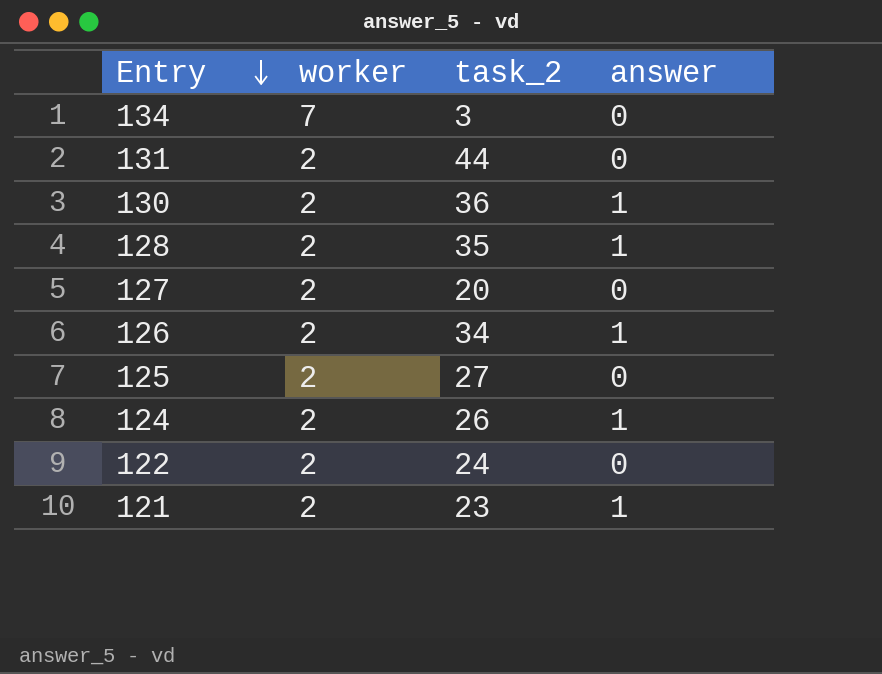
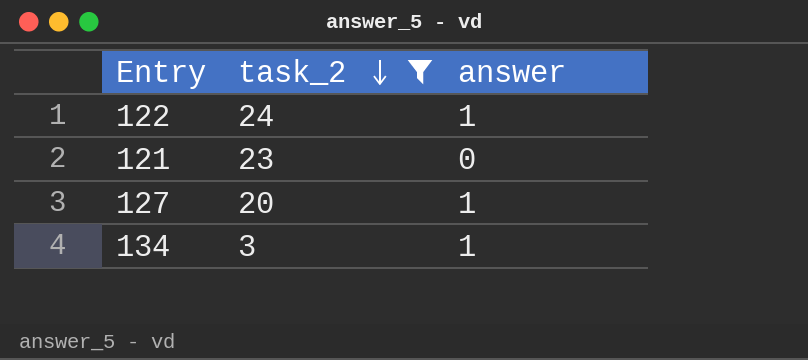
filter: none -> task_2 <= 24
row order: Entry descending -> task_2 descending
column worker | position: 2 -> none
122 | answer: 0 -> 1
121 | answer: 1 -> 0
127 | answer: 0 -> 1
134 | answer: 0 -> 1

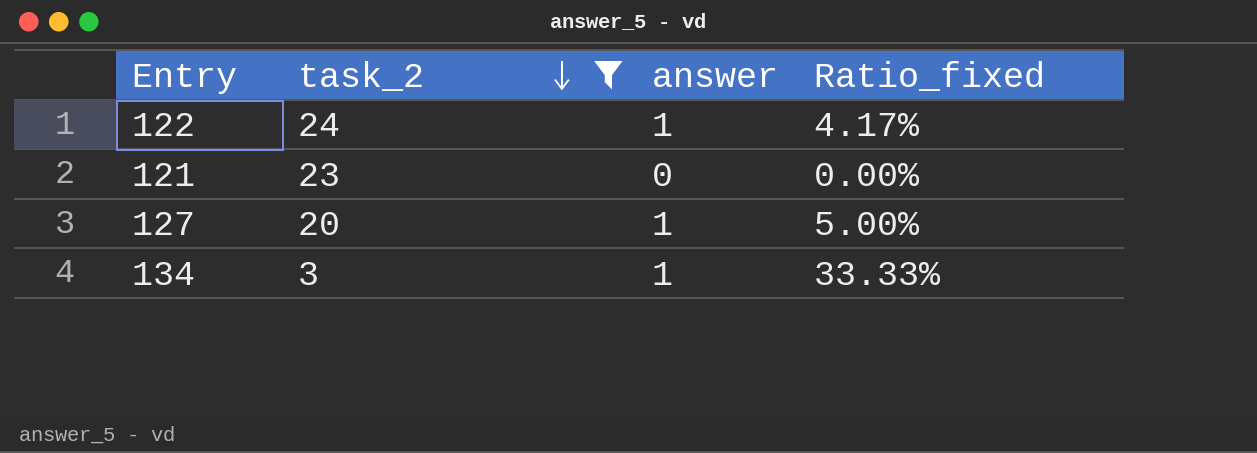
column Ratio_fixed | formula: none -> [answer] / [task_2]

